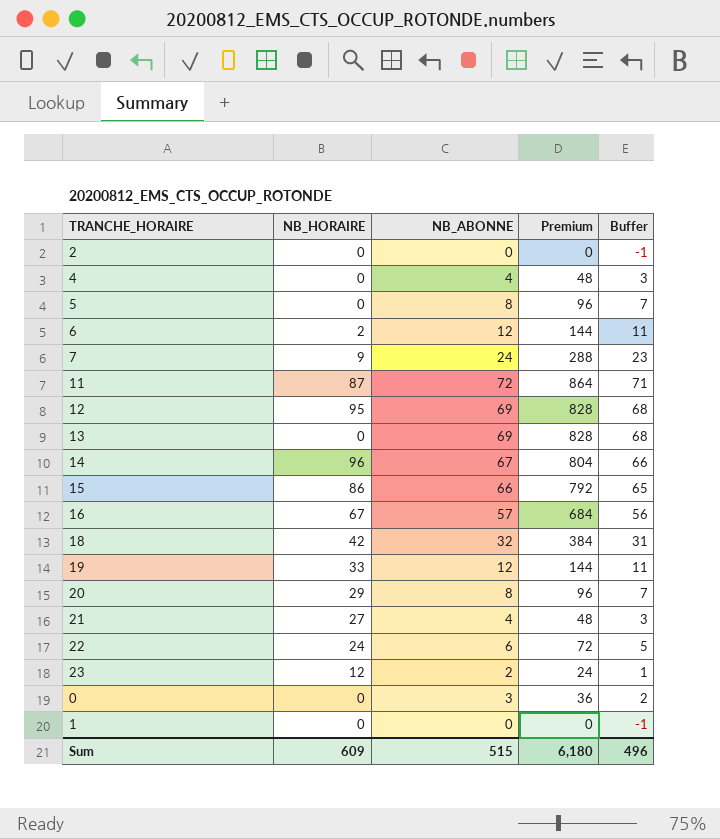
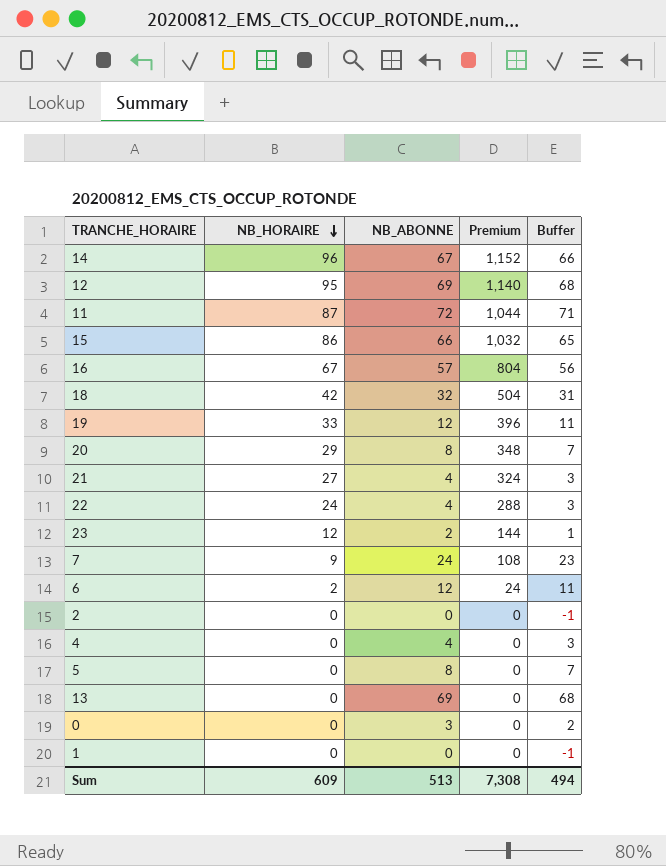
row order: none -> NB_HORAIRE descending
column Premium | formula: [NB_ABONNE] * 12 -> [NB_HORAIRE] * 12
22 | NB_ABONNE: 6 -> 4
22 | Buffer: 5 -> 3
Sum | NB_ABONNE: 515 -> 513
Sum | Premium: 6,180 -> 7,308
Sum | Buffer: 496 -> 494

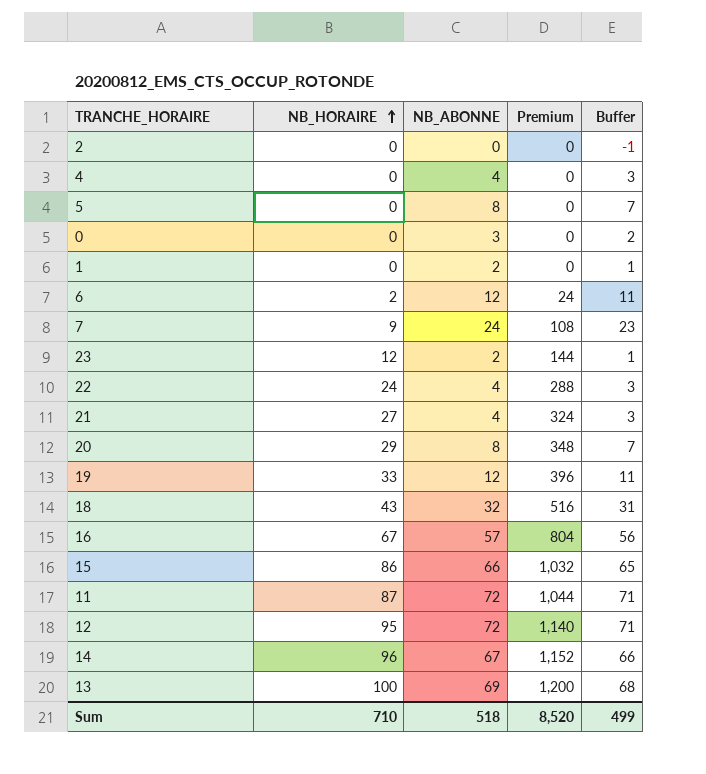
row order: NB_HORAIRE descending -> NB_HORAIRE ascending
1 | NB_ABONNE: 0 -> 2
1 | Buffer: -1 -> 1
18 | NB_HORAIRE: 42 -> 43
18 | Premium: 504 -> 516
12 | NB_ABONNE: 69 -> 72
12 | Buffer: 68 -> 71
13 | NB_HORAIRE: 0 -> 100
13 | Premium: 0 -> 1,200
Sum | NB_HORAIRE: 609 -> 710
Sum | NB_ABONNE: 513 -> 518
Sum | Premium: 7,308 -> 8,520
Sum | Buffer: 494 -> 499

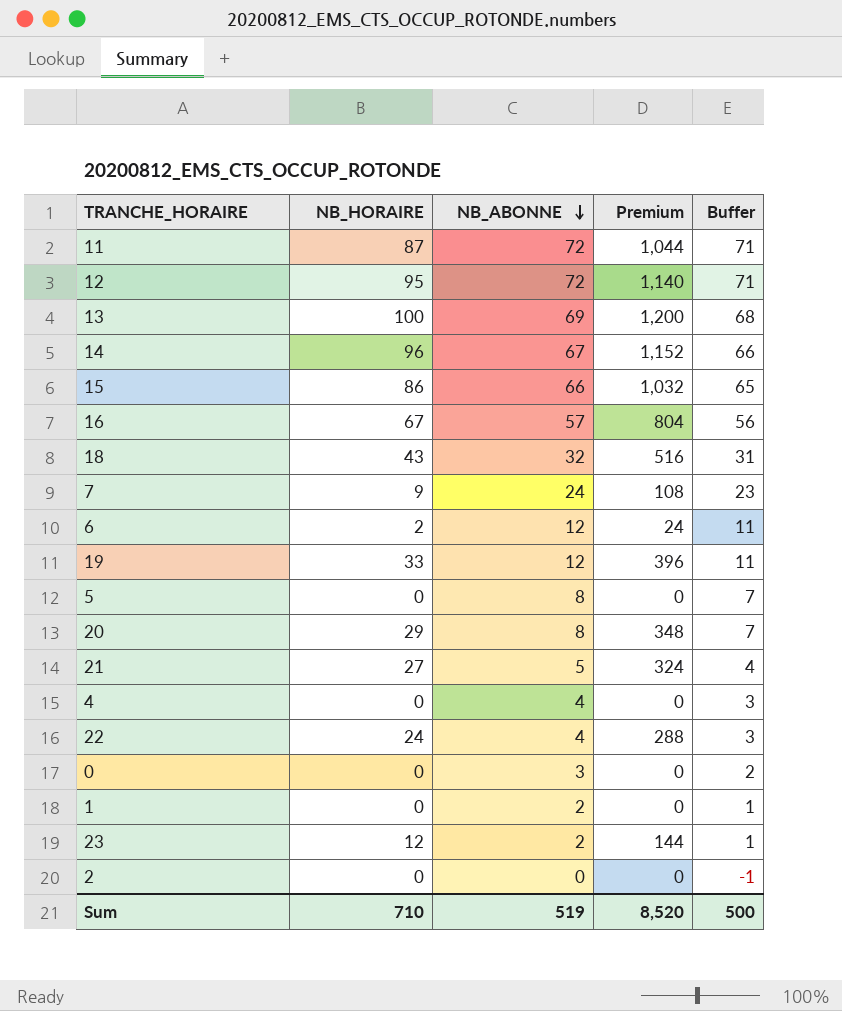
row order: NB_HORAIRE ascending -> NB_ABONNE descending
21 | NB_ABONNE: 4 -> 5
21 | Buffer: 3 -> 4
Sum | NB_ABONNE: 518 -> 519
Sum | Buffer: 499 -> 500

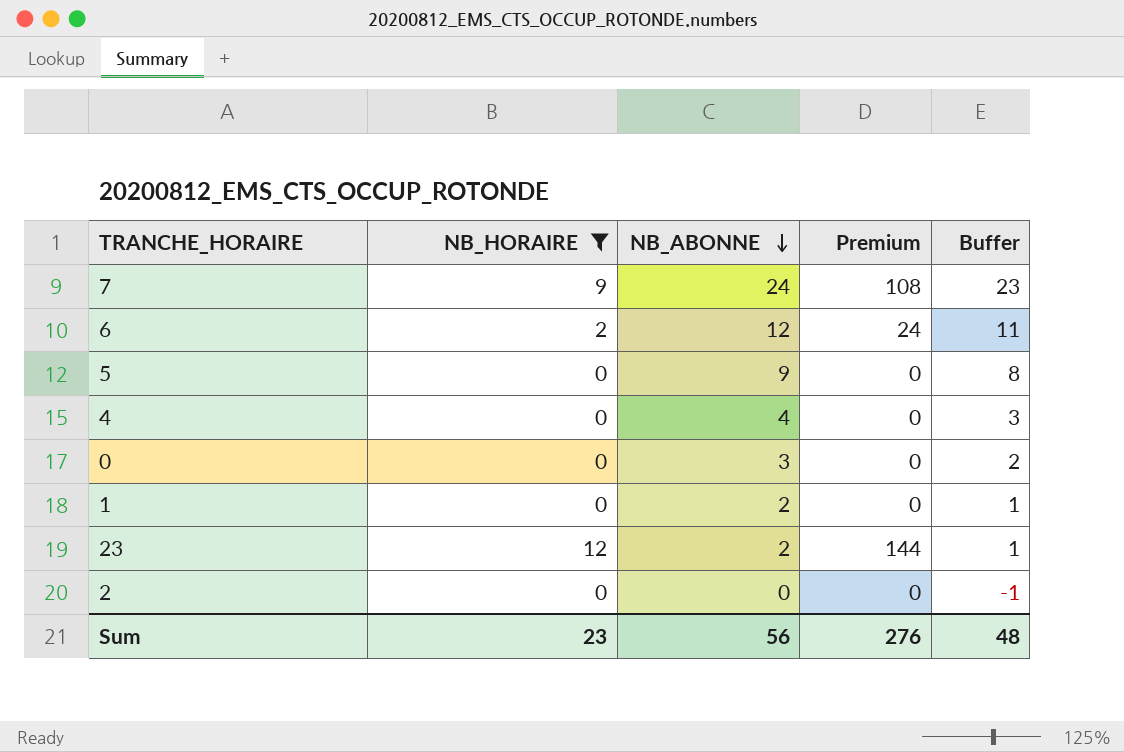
filter: none -> NB_HORAIRE <= 12
5 | NB_ABONNE: 8 -> 9
5 | Buffer: 7 -> 8
Sum | NB_HORAIRE: 710 -> 23
Sum | NB_ABONNE: 519 -> 56
Sum | Premium: 8,520 -> 276
Sum | Buffer: 500 -> 48

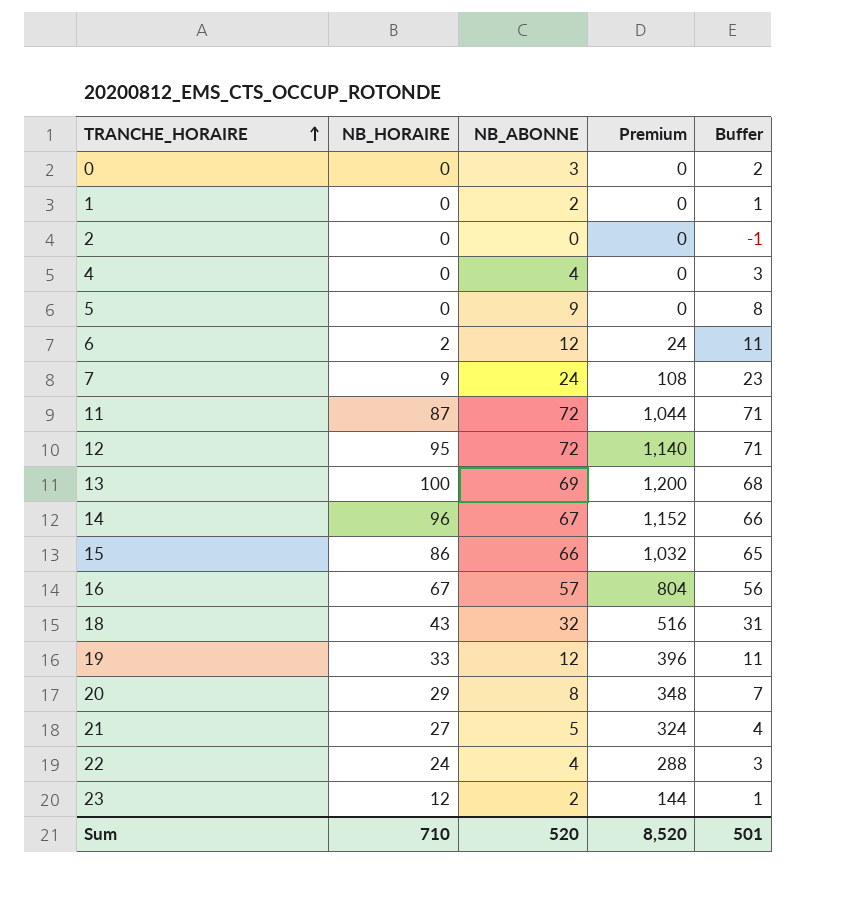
filter: NB_HORAIRE <= 12 -> none
row order: NB_ABONNE descending -> TRANCHE_HORAIRE ascending
Sum | NB_HORAIRE: 23 -> 710
Sum | NB_ABONNE: 56 -> 520
Sum | Premium: 276 -> 8,520
Sum | Buffer: 48 -> 501

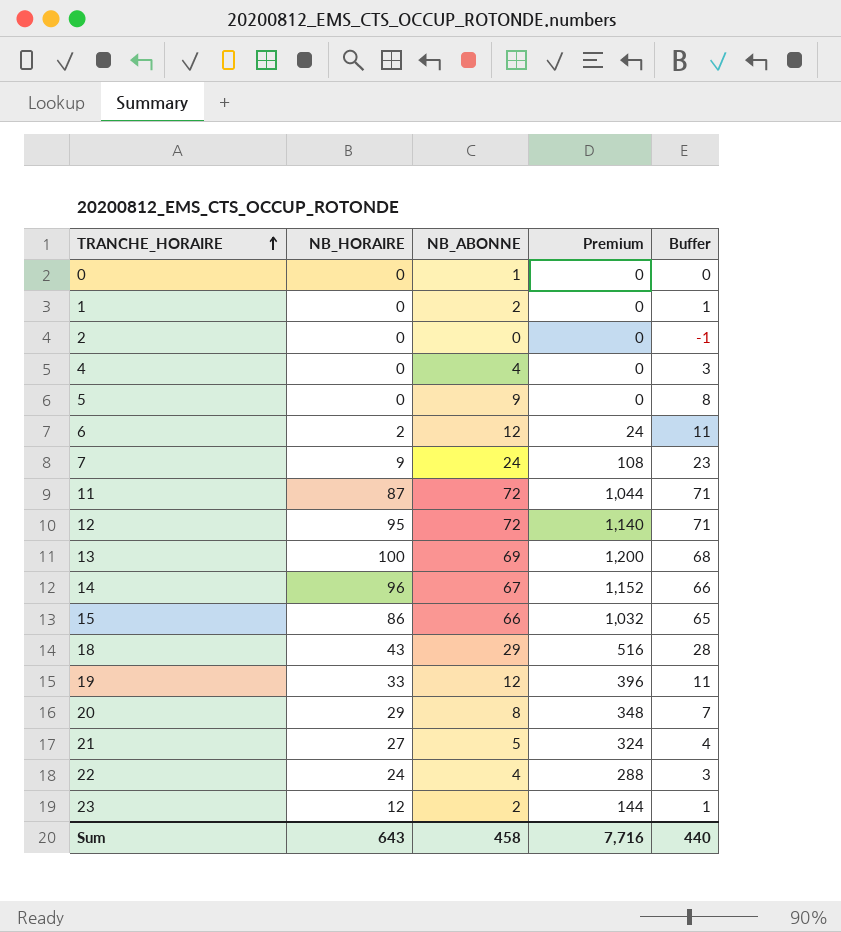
row 16: 67 | 57 | 804 | 56 -> none
0 | NB_ABONNE: 3 -> 1
0 | Buffer: 2 -> 0
18 | NB_ABONNE: 32 -> 29
18 | Buffer: 31 -> 28
Sum | NB_HORAIRE: 710 -> 643
Sum | NB_ABONNE: 520 -> 458
Sum | Premium: 8,520 -> 7,716
Sum | Buffer: 501 -> 440

